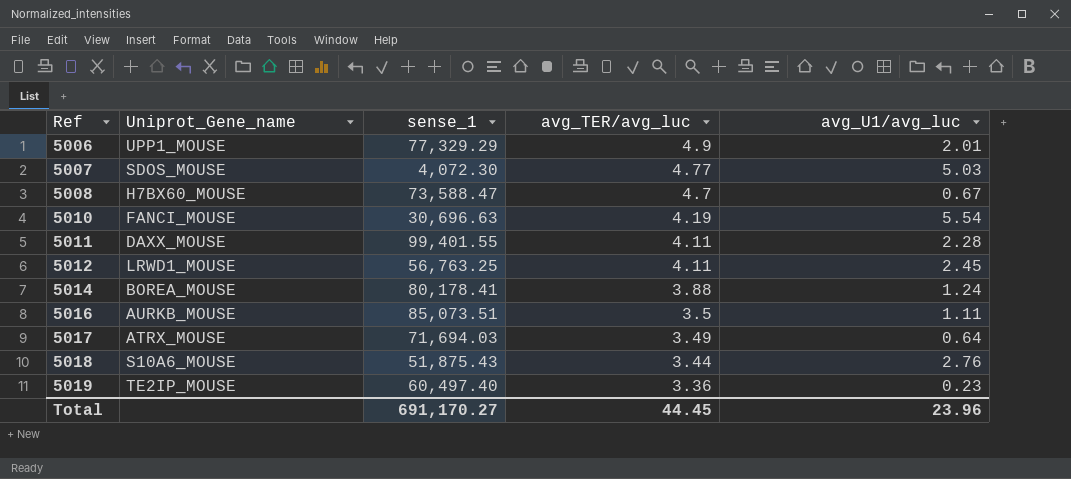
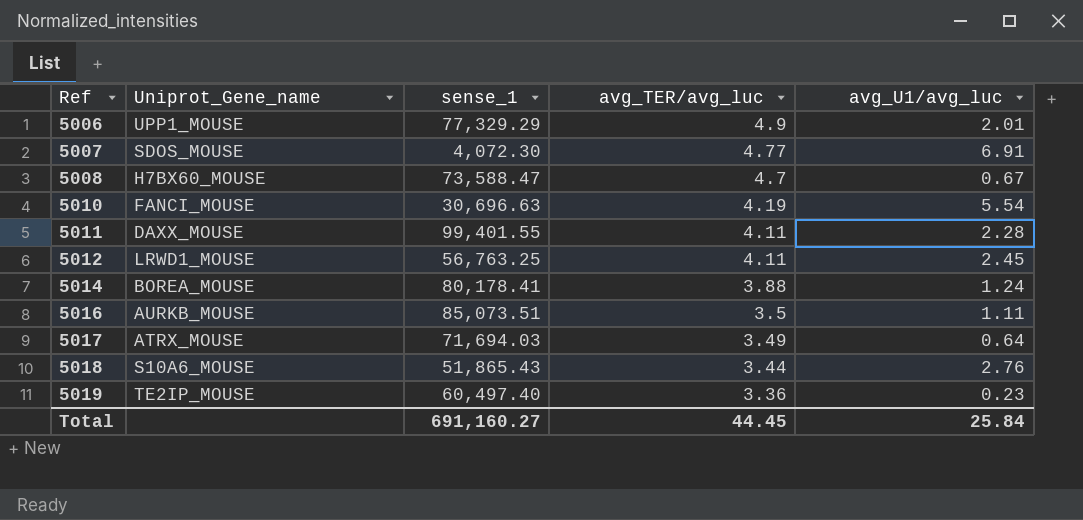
5007 | avg_U1/avg_luc: 5.03 -> 6.91
5018 | sense_1: 51,875.43 -> 51,865.43
Total | sense_1: 691,170.27 -> 691,160.27
Total | avg_U1/avg_luc: 23.96 -> 25.84

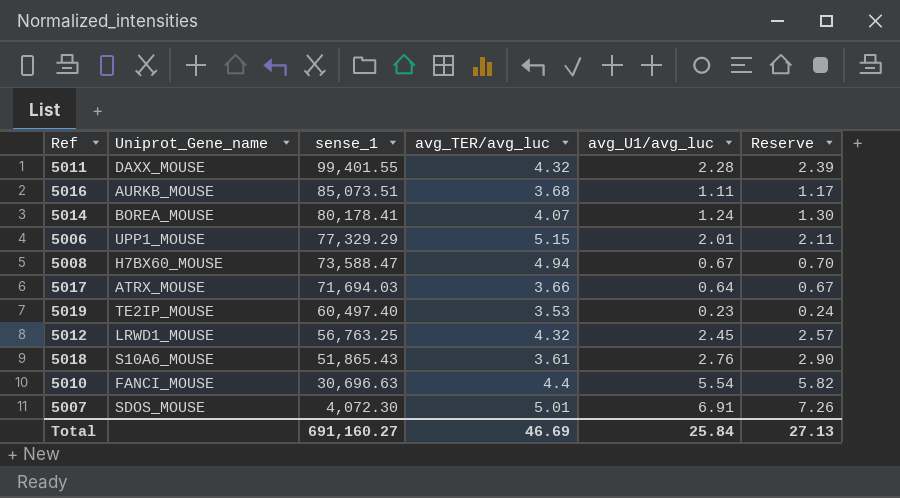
row order: Ref ascending -> sense_1 descending
column Reserve | formula: none -> [avg_U1/avg_luc] * 1.05
5011 | avg_TER/avg_luc: 4.11 -> 4.32
5016 | avg_TER/avg_luc: 3.5 -> 3.68
5014 | avg_TER/avg_luc: 3.88 -> 4.07
5006 | avg_TER/avg_luc: 4.9 -> 5.15
5008 | avg_TER/avg_luc: 4.7 -> 4.94
5017 | avg_TER/avg_luc: 3.49 -> 3.66
5019 | avg_TER/avg_luc: 3.36 -> 3.53
5012 | avg_TER/avg_luc: 4.11 -> 4.32
5018 | avg_TER/avg_luc: 3.44 -> 3.61
5010 | avg_TER/avg_luc: 4.19 -> 4.4
5007 | avg_TER/avg_luc: 4.77 -> 5.01
Total | avg_TER/avg_luc: 44.45 -> 46.69

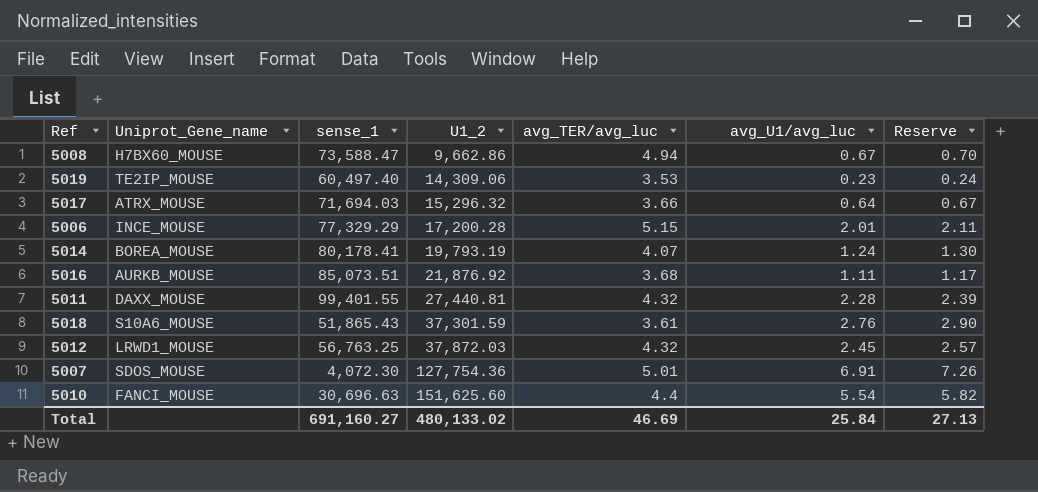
row order: sense_1 descending -> U1_2 ascending
column U1_2 | position: none -> 4
5006 | Uniprot_Gene_name: UPP1_MOUSE -> INCE_MOUSE

